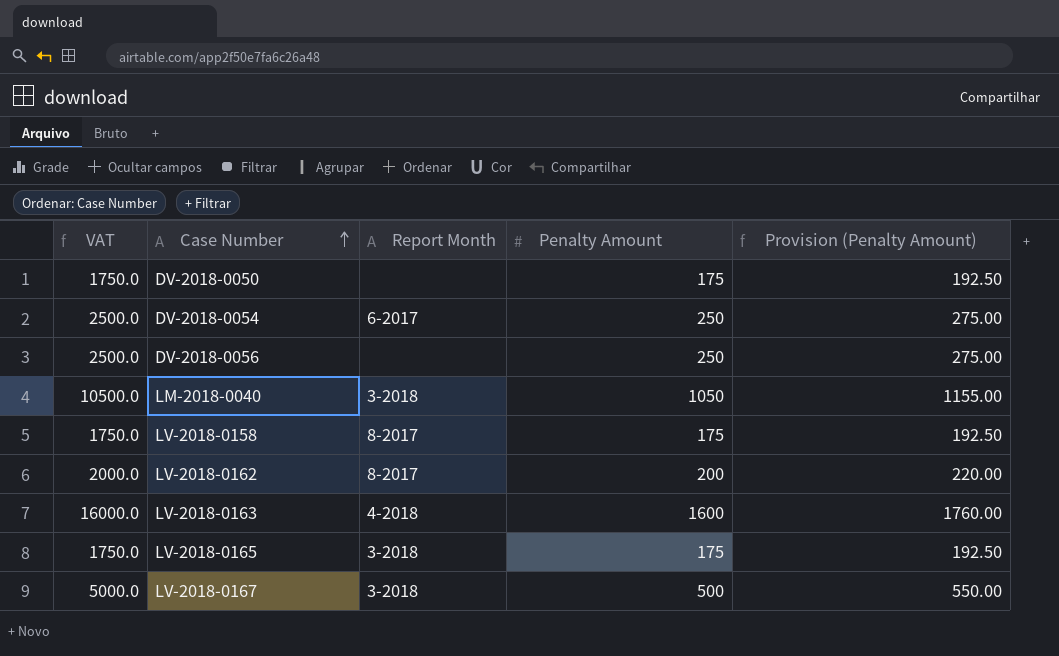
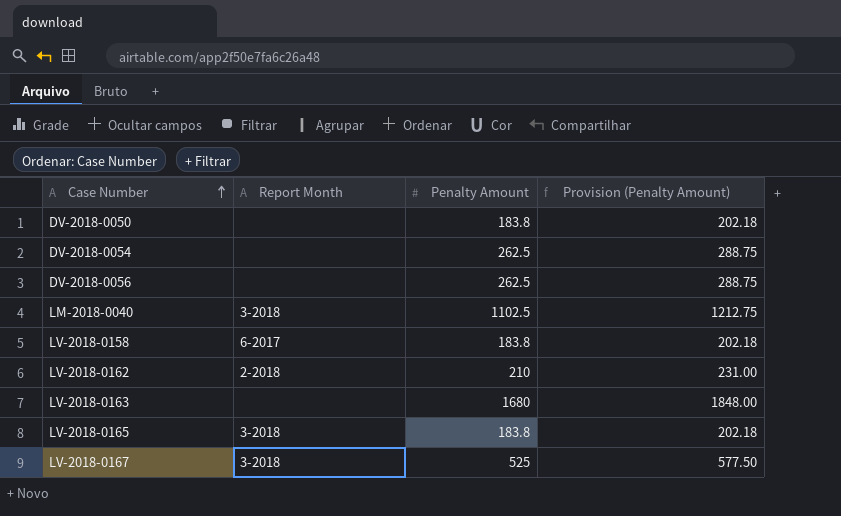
column VAT | formula: [Penalty Amount] * 10 -> none
DV-2018-0050 | Penalty Amount: 175 -> 183.8
DV-2018-0050 | Provision (Penalty Amount): 192.50 -> 202.18
DV-2018-0054 | Report Month: 6-2017 -> none
DV-2018-0054 | Penalty Amount: 250 -> 262.5
DV-2018-0054 | Provision (Penalty Amount): 275.00 -> 288.75
DV-2018-0056 | Penalty Amount: 250 -> 262.5
DV-2018-0056 | Provision (Penalty Amount): 275.00 -> 288.75
LM-2018-0040 | Penalty Amount: 1050 -> 1102.5
LM-2018-0040 | Provision (Penalty Amount): 1155.00 -> 1212.75
LV-2018-0158 | Report Month: 8-2017 -> 6-2017
LV-2018-0158 | Penalty Amount: 175 -> 183.8
LV-2018-0158 | Provision (Penalty Amount): 192.50 -> 202.18
LV-2018-0162 | Report Month: 8-2017 -> 2-2018
LV-2018-0162 | Penalty Amount: 200 -> 210
LV-2018-0162 | Provision (Penalty Amount): 220.00 -> 231.00
LV-2018-0163 | Report Month: 4-2018 -> none
LV-2018-0163 | Penalty Amount: 1600 -> 1680
LV-2018-0163 | Provision (Penalty Amount): 1760.00 -> 1848.00
LV-2018-0165 | Penalty Amount: 175 -> 183.8
LV-2018-0165 | Provision (Penalty Amount): 192.50 -> 202.18
LV-2018-0167 | Penalty Amount: 500 -> 525
LV-2018-0167 | Provision (Penalty Amount): 550.00 -> 577.50

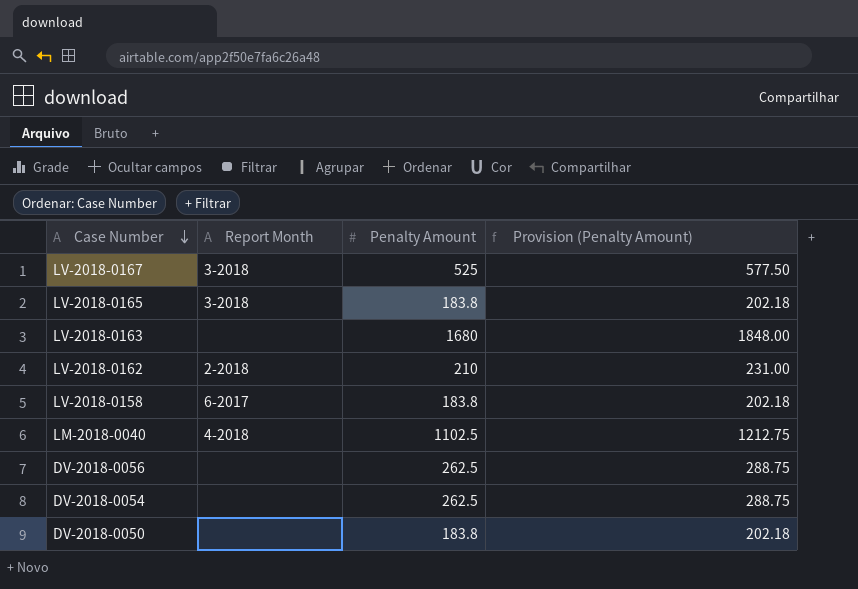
row order: Case Number ascending -> Case Number descending
LM-2018-0040 | Report Month: 3-2018 -> 4-2018

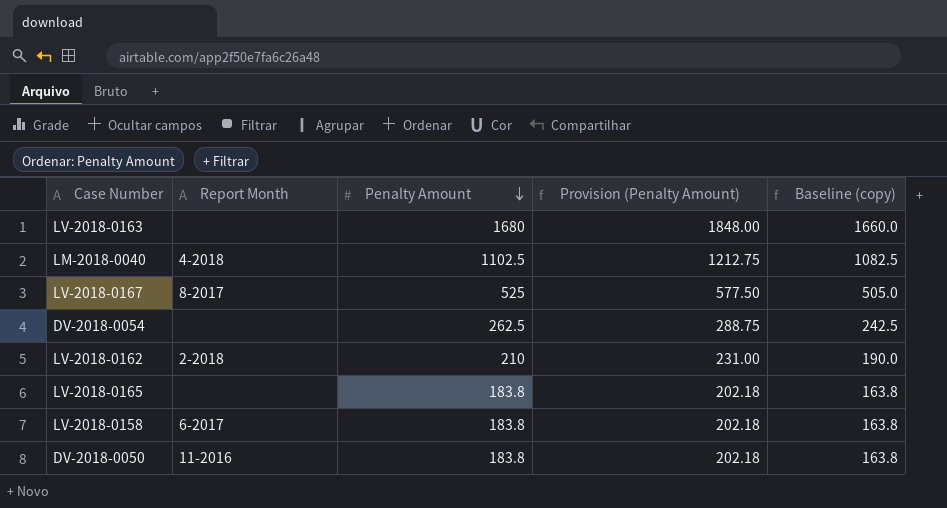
row order: Case Number descending -> Penalty Amount descending
column Baseline (copy) | formula: none -> [Penalty Amount] - 20
row DV-2018-0056: none | 262.5 | 288.75 -> none
LV-2018-0167 | Report Month: 3-2018 -> 8-2017
LV-2018-0165 | Report Month: 3-2018 -> none
DV-2018-0050 | Report Month: none -> 11-2016

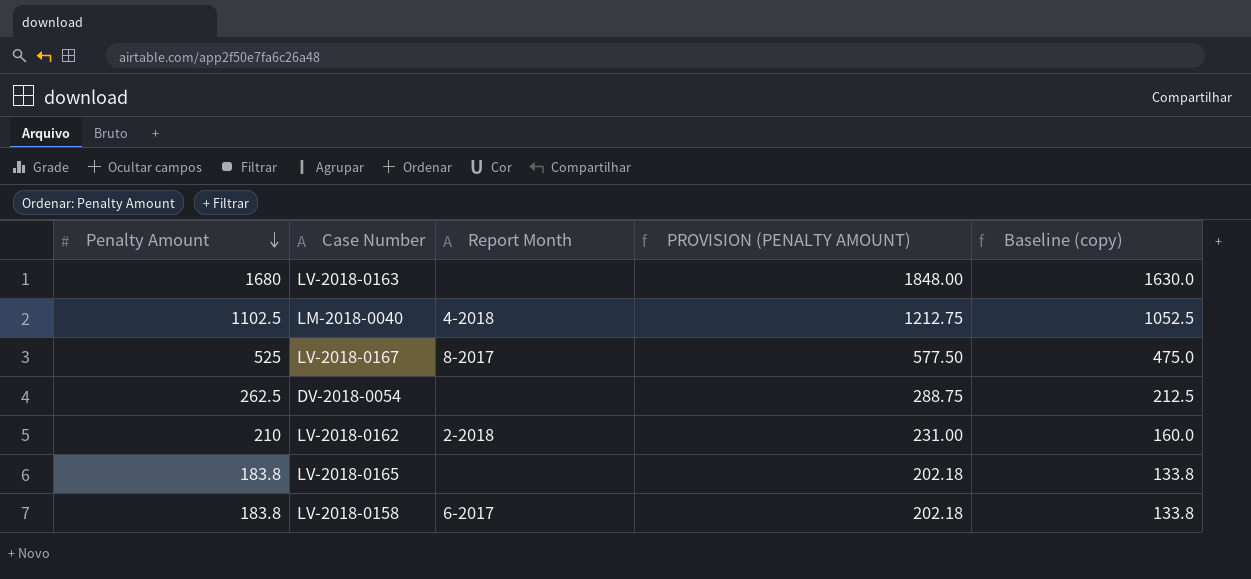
column Penalty Amount | position: 3 -> 1
column name: Provision (Penalty Amount) -> PROVISION (PENALTY AMOUNT)
column Baseline (copy) | formula: [Penalty Amount] - 20 -> [Penalty Amount] - 50
row DV-2018-0050: 11-2016 | 183.8 | 202.18 | 163.8 -> none

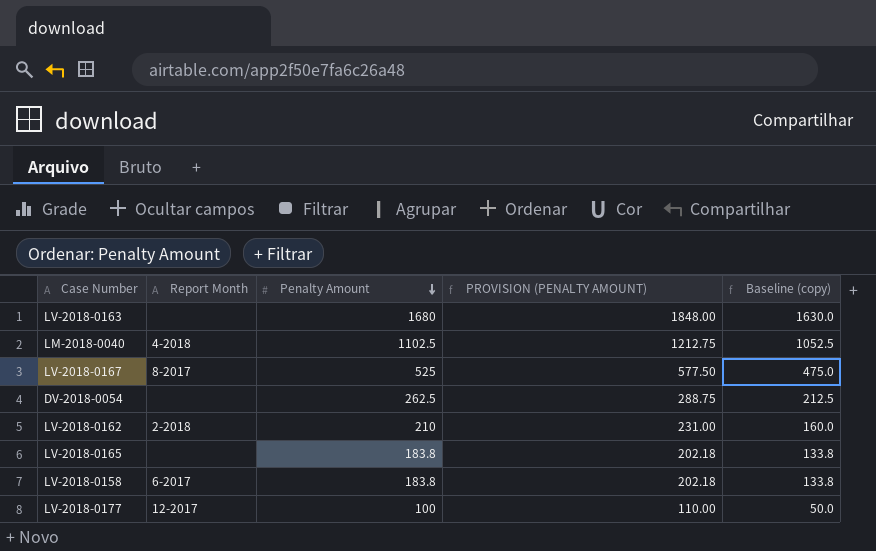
column Penalty Amount | position: 1 -> 3
row LV-2018-0177: none -> 12-2017 | 100 | 110.00 | 50.0

